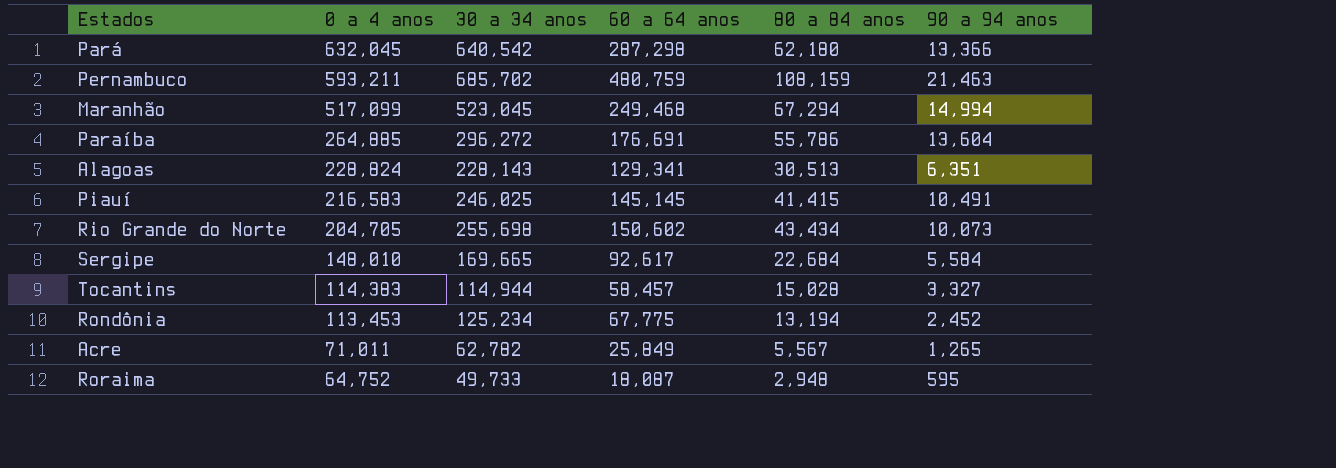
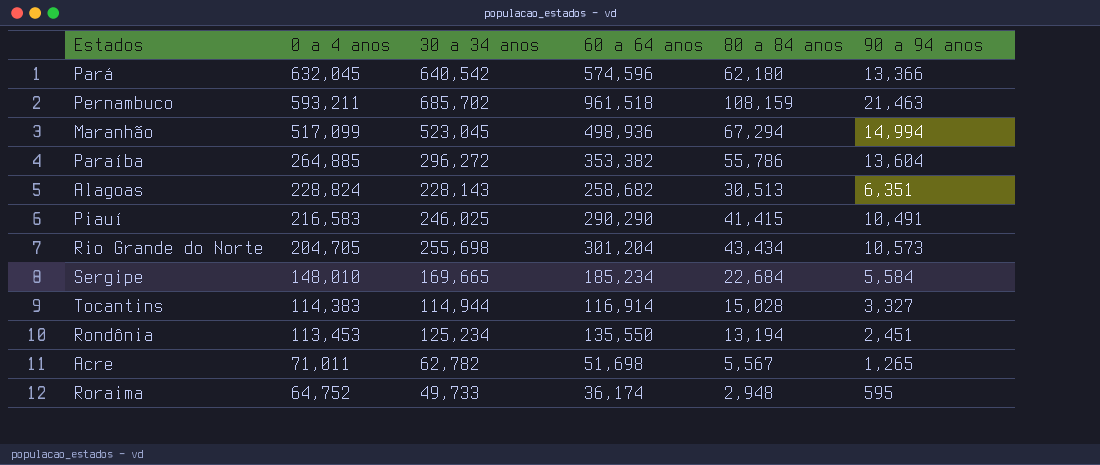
Pará | 60 a 64 anos: 287,298 -> 574,596
Pernambuco | 60 a 64 anos: 480,759 -> 961,518
Maranhão | 60 a 64 anos: 249,468 -> 498,936
Paraíba | 60 a 64 anos: 176,691 -> 353,382
Alagoas | 60 a 64 anos: 129,341 -> 258,682
Piauí | 60 a 64 anos: 145,145 -> 290,290
Rio Grande do Norte | 60 a 64 anos: 150,602 -> 301,204
Rio Grande do Norte | 90 a 94 anos: 10,073 -> 10,573
Sergipe | 60 a 64 anos: 92,617 -> 185,234
Tocantins | 60 a 64 anos: 58,457 -> 116,914
Rondônia | 60 a 64 anos: 67,775 -> 135,550
Rondônia | 90 a 94 anos: 2,452 -> 2,451
Acre | 60 a 64 anos: 25,849 -> 51,698
Roraima | 60 a 64 anos: 18,087 -> 36,174

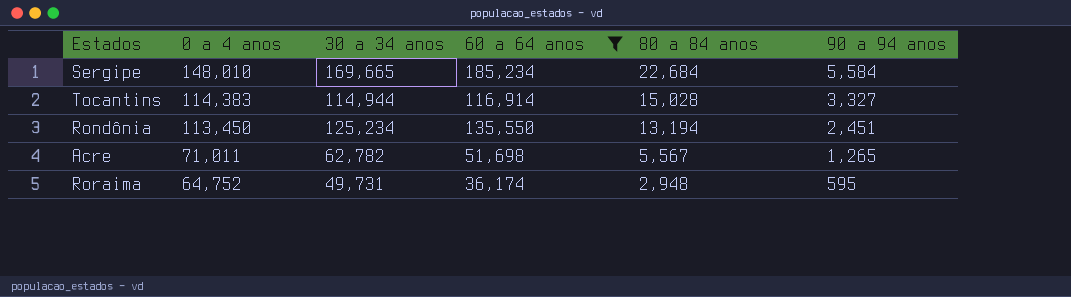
filter: none -> 60 a 64 anos <= 185,234
Rondônia | 0 a 4 anos: 113,453 -> 113,450
Roraima | 30 a 34 anos: 49,733 -> 49,731

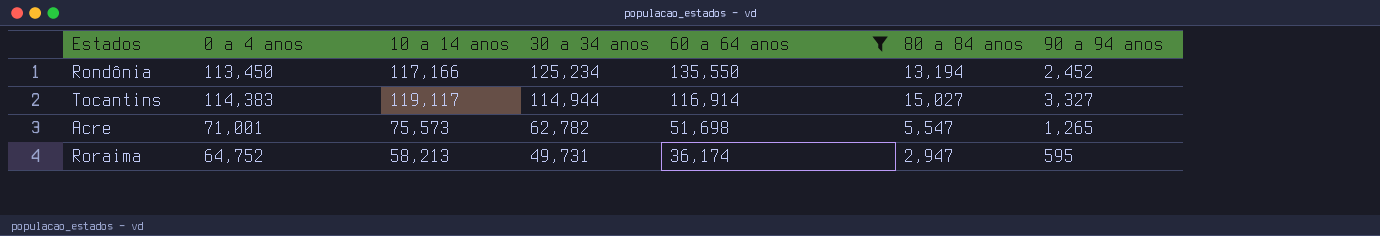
row order: 0 a 4 anos descending -> 30 a 34 anos descending
column 10 a 14 anos | position: none -> 3
row Sergipe: 148,010 | 169,665 | 185,234 | 22,684 | 5,584 -> none
Rondônia | 90 a 94 anos: 2,451 -> 2,452
Tocantins | 80 a 84 anos: 15,028 -> 15,027
Acre | 0 a 4 anos: 71,011 -> 71,001
Acre | 80 a 84 anos: 5,567 -> 5,547
Roraima | 80 a 84 anos: 2,948 -> 2,947

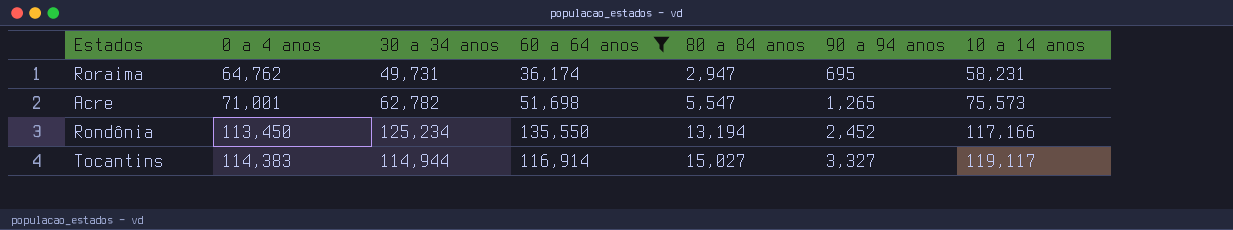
row order: 30 a 34 anos descending -> 0 a 4 anos ascending
column 10 a 14 anos | position: 3 -> 7
Roraima | 0 a 4 anos: 64,752 -> 64,762
Roraima | 90 a 94 anos: 595 -> 695
Roraima | 10 a 14 anos: 58,213 -> 58,231

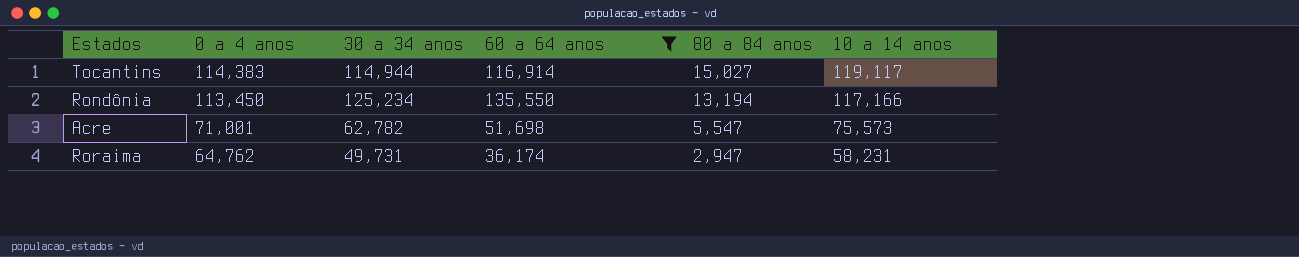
row order: 0 a 4 anos ascending -> 0 a 4 anos descending
column 90 a 94 anos | position: 6 -> none

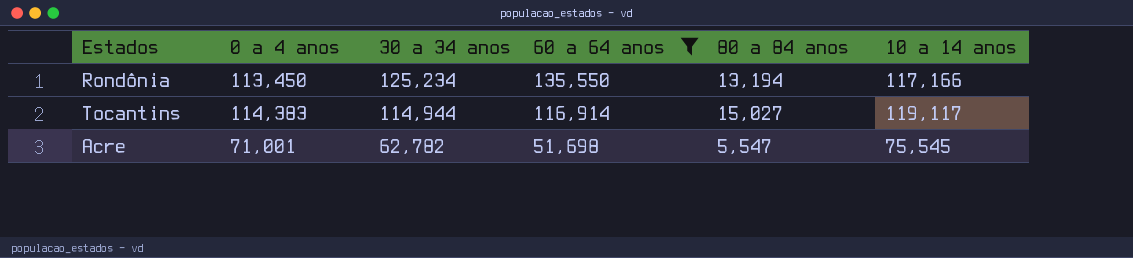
row order: 0 a 4 anos descending -> 30 a 34 anos descending
row Roraima: 64,762 | 49,731 | 36,174 | 2,947 | 58,231 -> none
Acre | 10 a 14 anos: 75,573 -> 75,545

